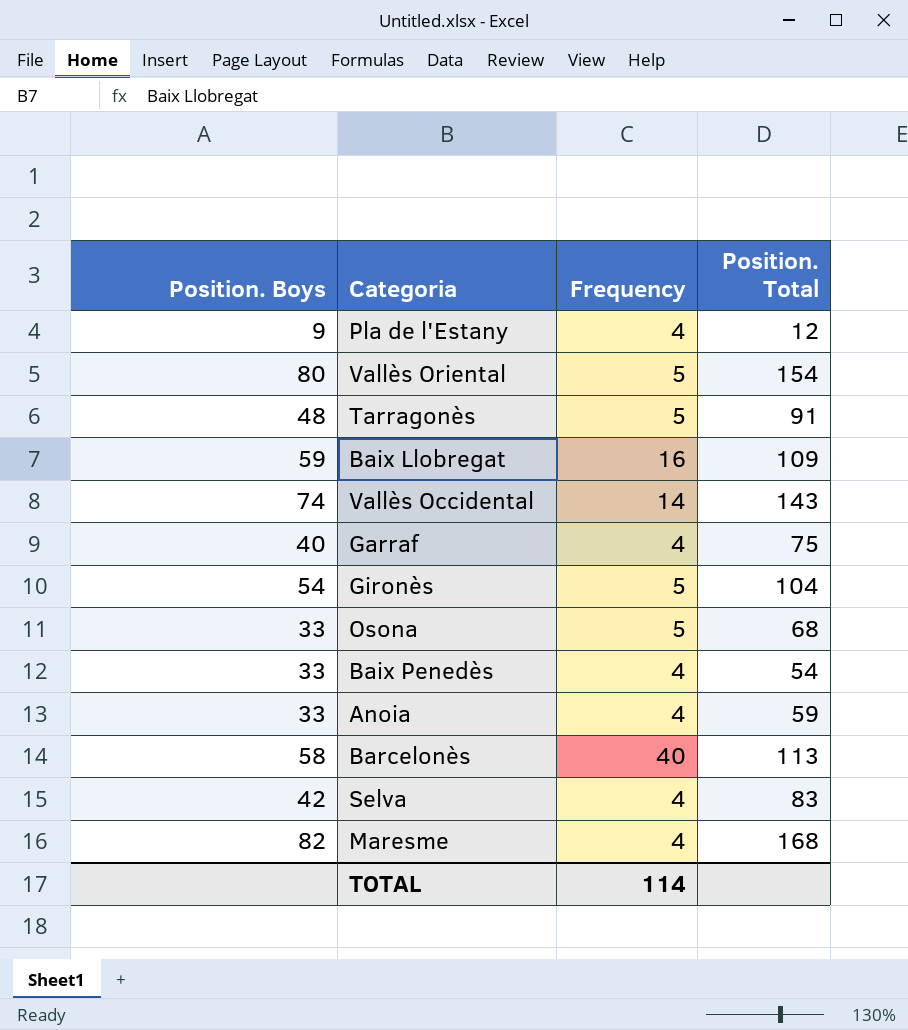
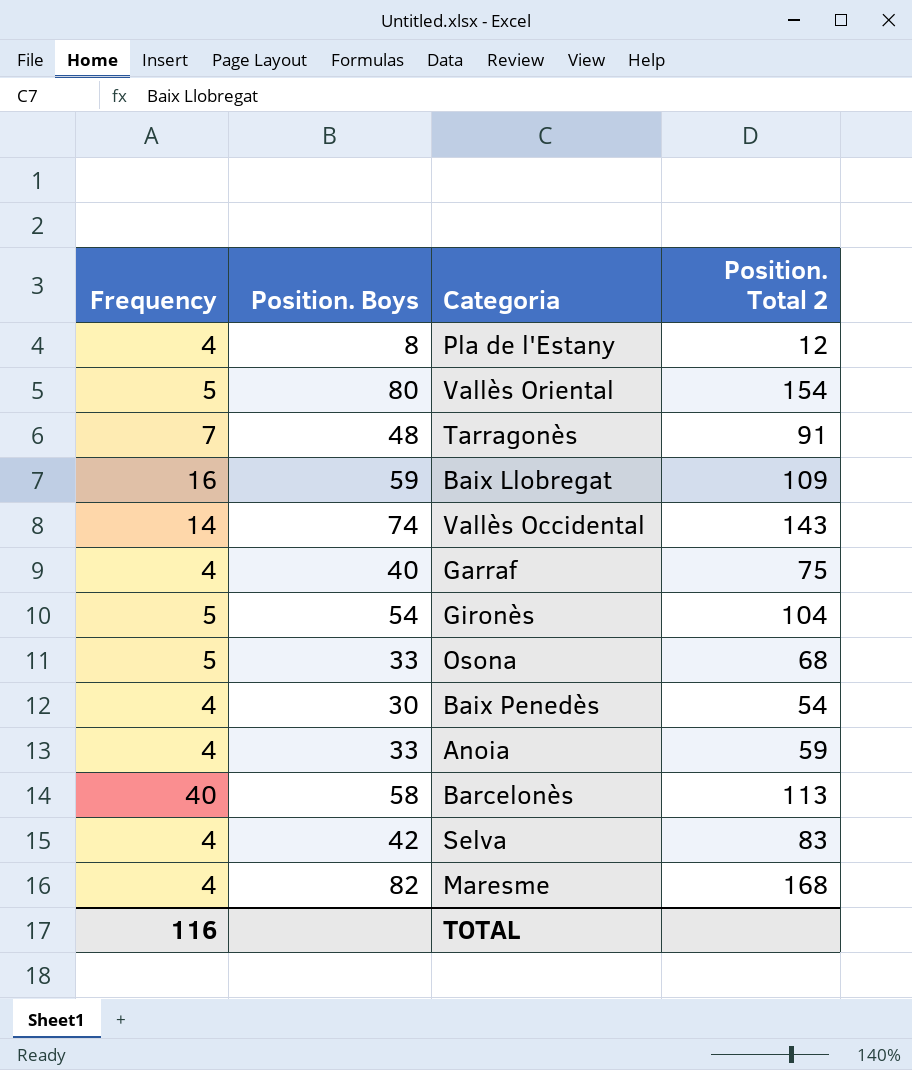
column Frequency | position: 3 -> 1
column name: Position. Total -> Position. Total 2
Pla de l'Estany | Position. Boys: 9 -> 8
Tarragonès | Frequency: 5 -> 7
Baix Penedès | Position. Boys: 33 -> 30
TOTAL | Frequency: 114 -> 116

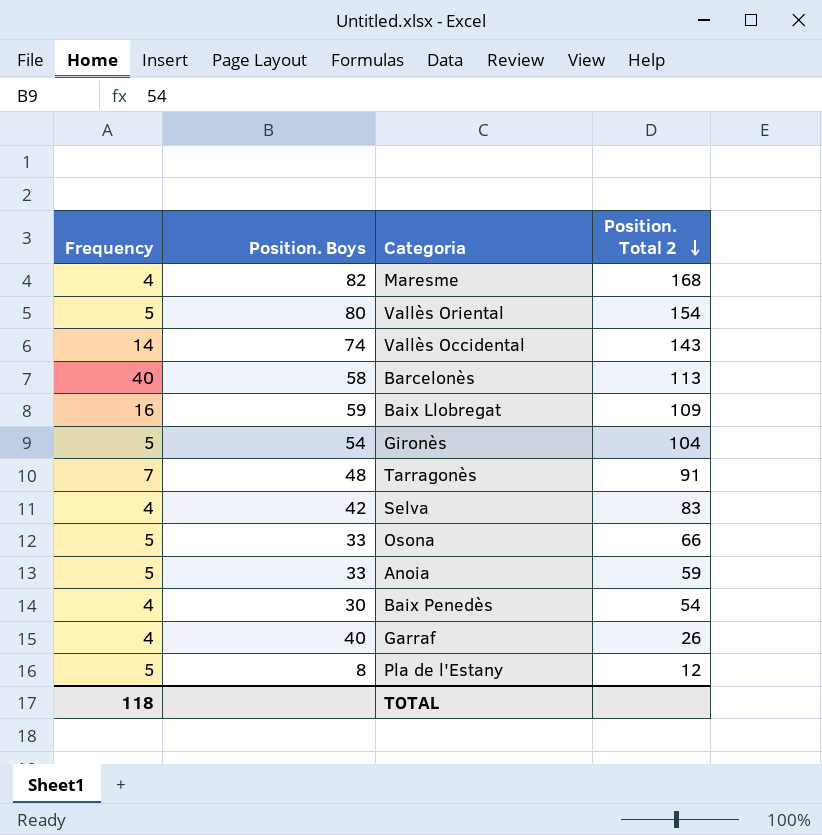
row order: none -> Position. Total 2 descending
Osona | Position. Total 2: 68 -> 66
Anoia | Frequency: 4 -> 5
Garraf | Position. Total 2: 75 -> 26
Pla de l'Estany | Frequency: 4 -> 5
TOTAL | Frequency: 116 -> 118

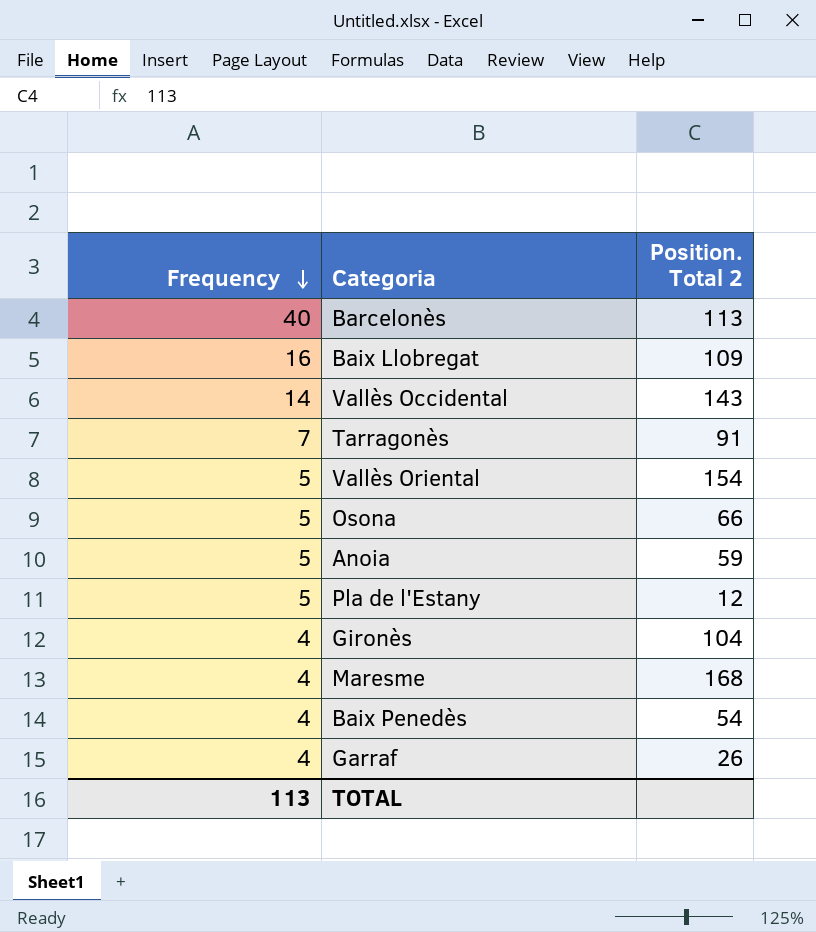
row order: Position. Total 2 descending -> Frequency descending
column Position. Boys | position: 2 -> none
row Selva: 4 | 42 | 83 -> none
Gironès | Frequency: 5 -> 4
TOTAL | Frequency: 118 -> 113

